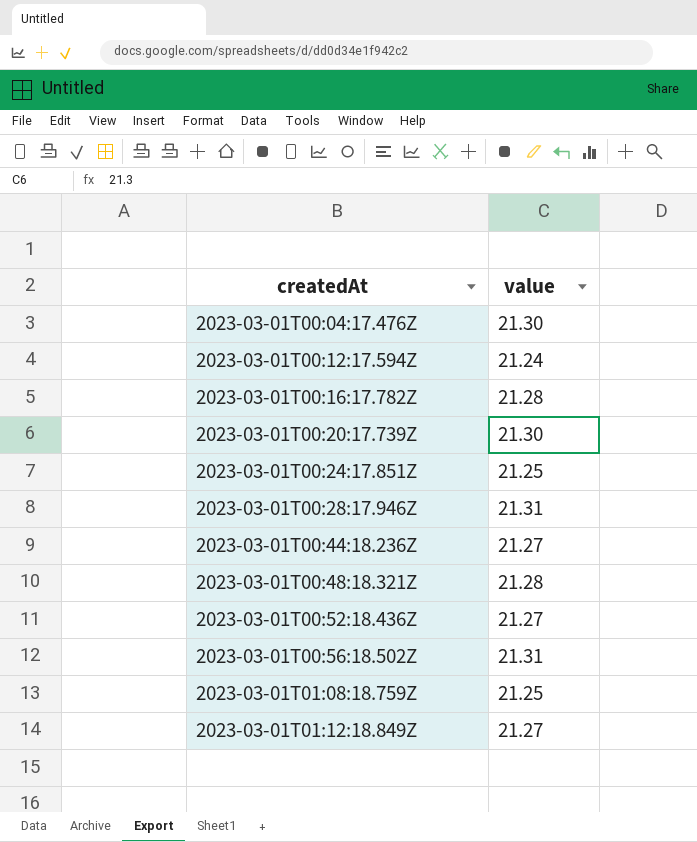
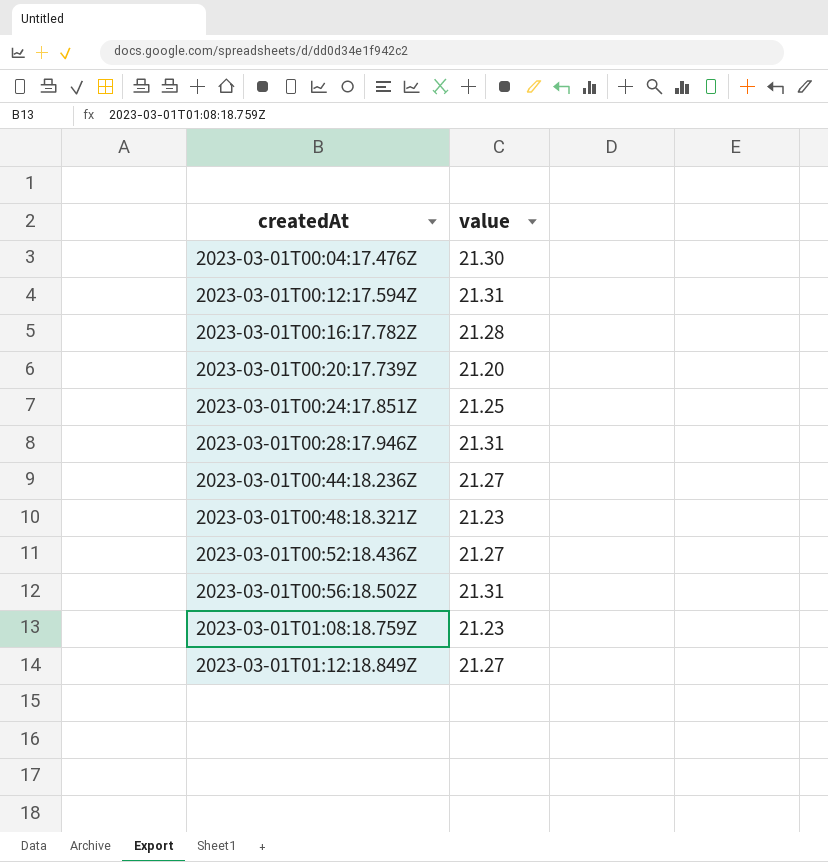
2023-03-01T00:12:17.594Z | value: 21.24 -> 21.31
2023-03-01T00:20:17.739Z | value: 21.30 -> 21.20
2023-03-01T00:48:18.321Z | value: 21.28 -> 21.23
2023-03-01T01:08:18.759Z | value: 21.25 -> 21.23

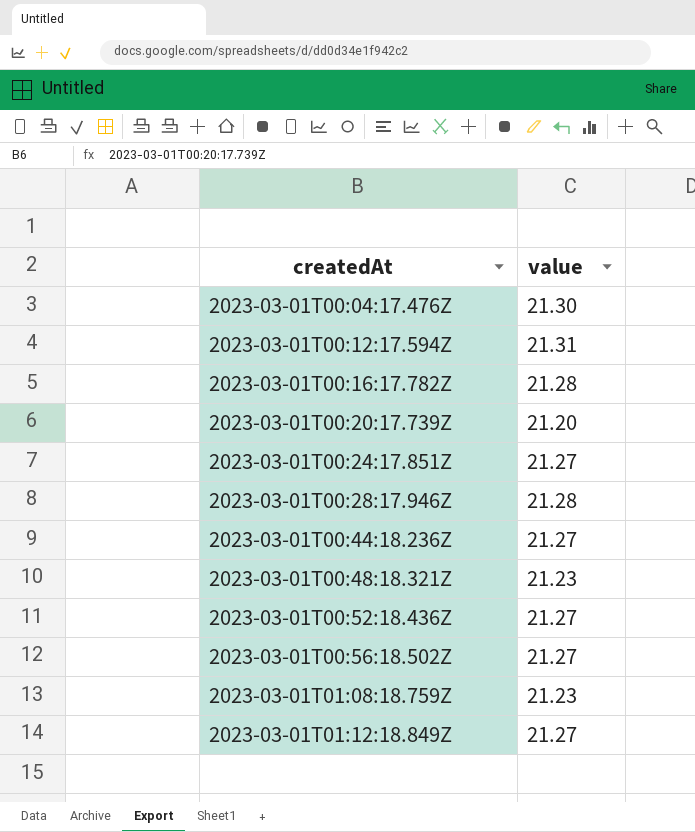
2023-03-01T00:24:17.851Z | value: 21.25 -> 21.27
2023-03-01T00:28:17.946Z | value: 21.31 -> 21.28
2023-03-01T00:56:18.502Z | value: 21.31 -> 21.27

